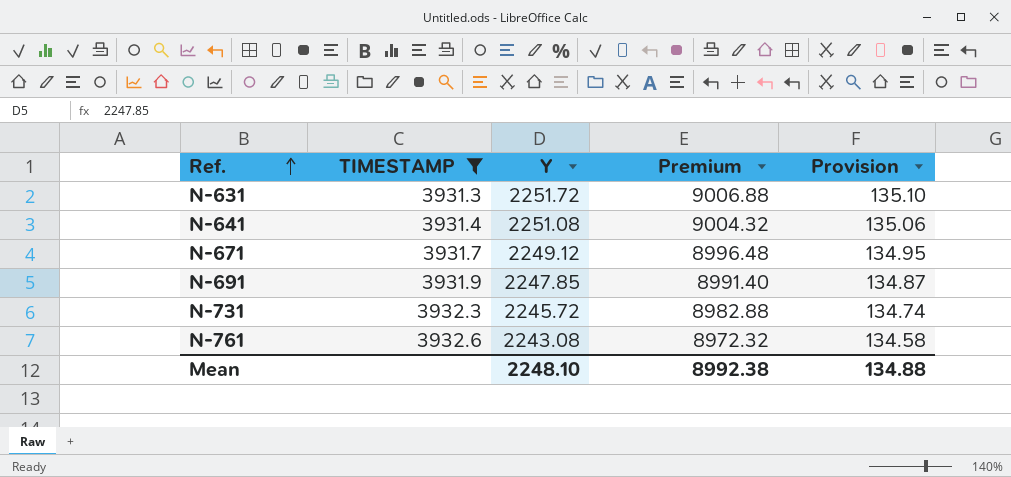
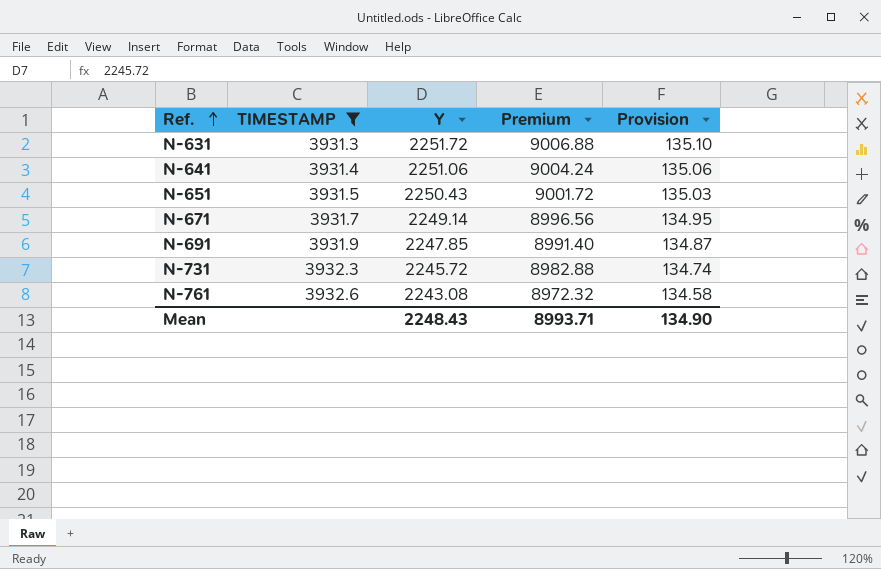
N-641 | Y: 2251.08 -> 2251.06
N-641 | Premium: 9004.32 -> 9004.24
row N-651: none -> 3931.5 | 2250.43 | 9001.72 | 135.03
N-671 | Y: 2249.12 -> 2249.14
N-671 | Premium: 8996.48 -> 8996.56
Mean | Y: 2248.10 -> 2248.43
Mean | Premium: 8992.38 -> 8993.71
Mean | Provision: 134.88 -> 134.90

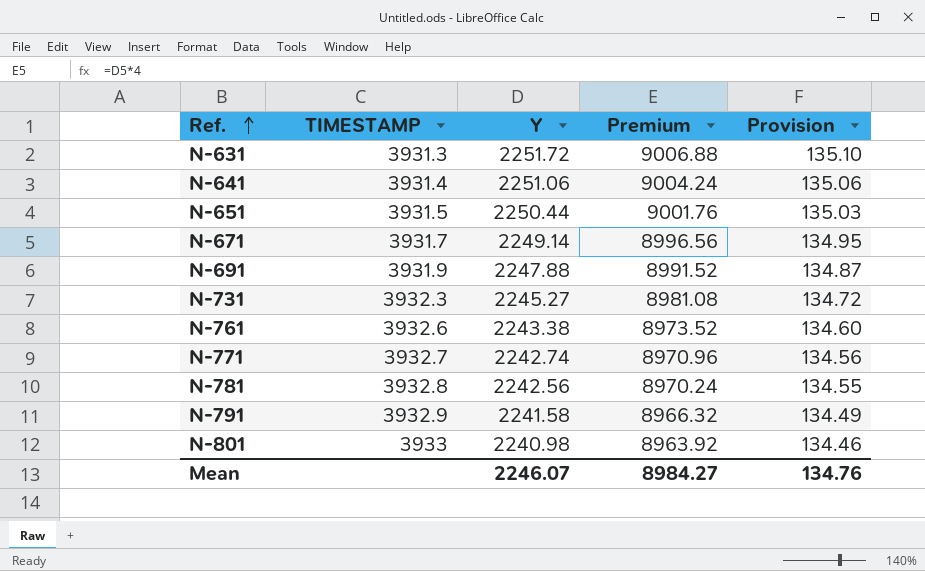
filter: TIMESTAMP <= 3932.6 -> none
N-651 | Y: 2250.43 -> 2250.44
N-651 | Premium: 9001.72 -> 9001.76
N-691 | Y: 2247.85 -> 2247.88
N-691 | Premium: 8991.40 -> 8991.52
N-731 | Y: 2245.72 -> 2245.27
N-731 | Premium: 8982.88 -> 8981.08
N-731 | Provision: 134.74 -> 134.72
N-761 | Y: 2243.08 -> 2243.38
N-761 | Premium: 8972.32 -> 8973.52
N-761 | Provision: 134.58 -> 134.60
Mean | Y: 2248.43 -> 2246.07
Mean | Premium: 8993.71 -> 8984.27
Mean | Provision: 134.90 -> 134.76

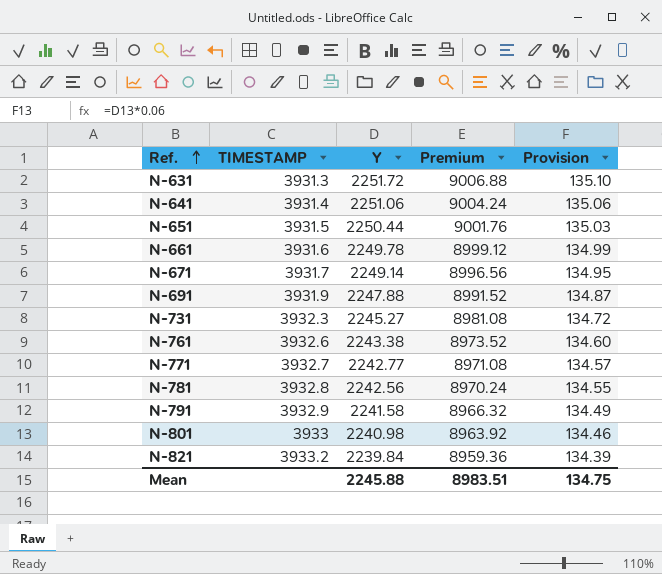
row N-661: none -> 3931.6 | 2249.78 | 8999.12 | 134.99
N-771 | Y: 2242.74 -> 2242.77
N-771 | Premium: 8970.96 -> 8971.08
N-771 | Provision: 134.56 -> 134.57
row N-821: none -> 3933.2 | 2239.84 | 8959.36 | 134.39
Mean | Y: 2246.07 -> 2245.88
Mean | Premium: 8984.27 -> 8983.51
Mean | Provision: 134.76 -> 134.75

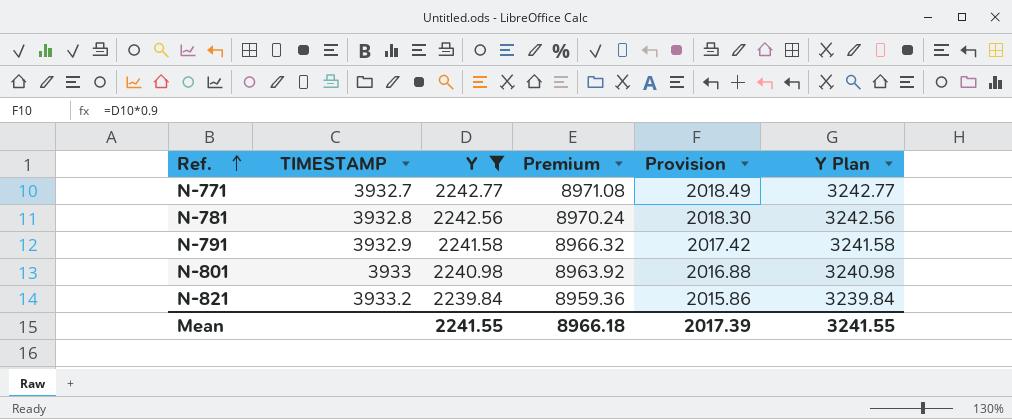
filter: none -> Y <= 2242.77
column Provision | formula: [Y] * 0.06 -> [Y] * 0.9
column Y Plan | formula: none -> [Y] + 1000
Mean | Y: 2245.88 -> 2241.55
Mean | Premium: 8983.51 -> 8966.18
Mean | Provision: 134.75 -> 2017.39

